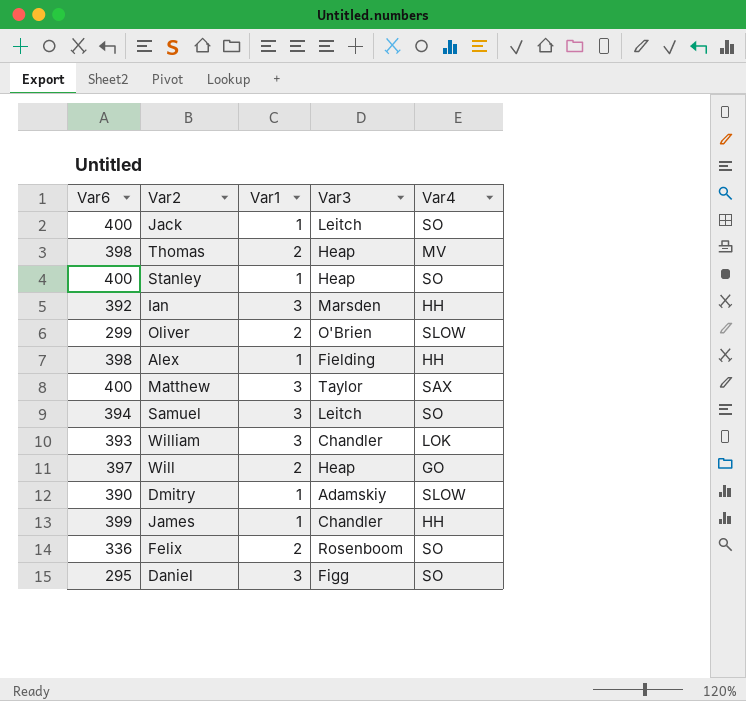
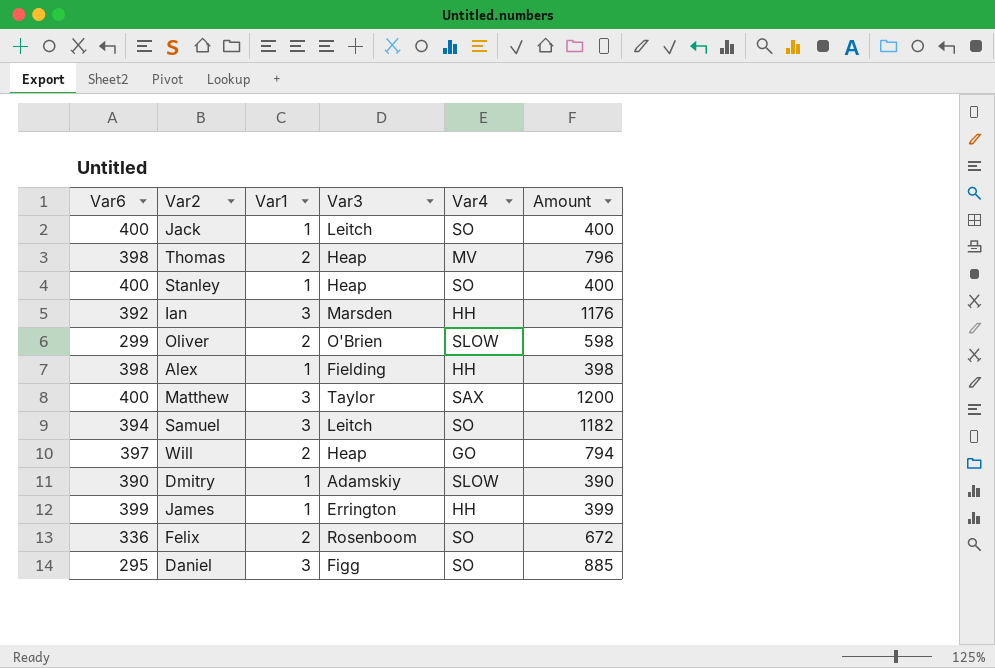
column Amount | formula: none -> [Var6] * [Var1]
row William: 393 | 3 | Chandler | LOK -> none
James | Var3: Chandler -> Errington

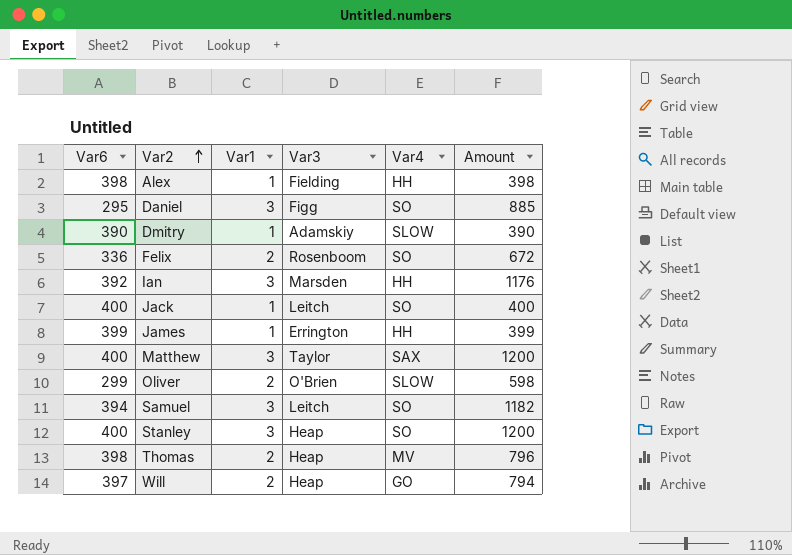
row order: none -> Var2 ascending
Stanley | Var1: 1 -> 3
Stanley | Amount: 400 -> 1200

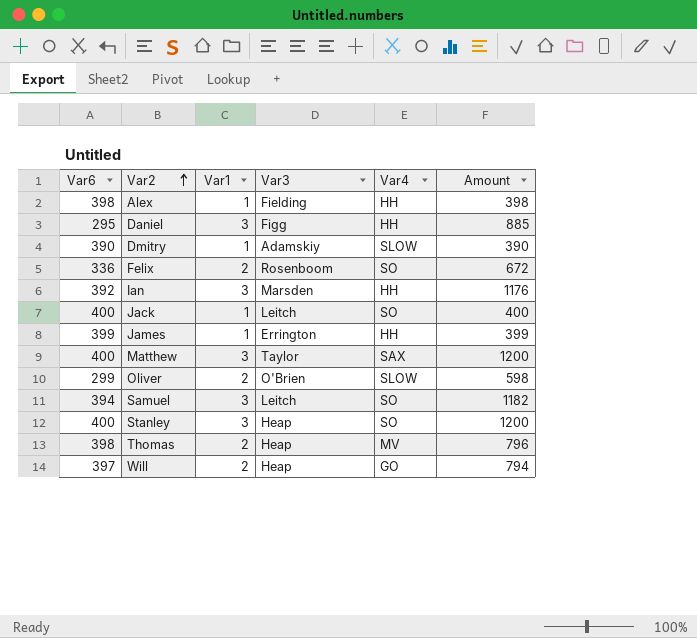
Daniel | Var4: SO -> HH

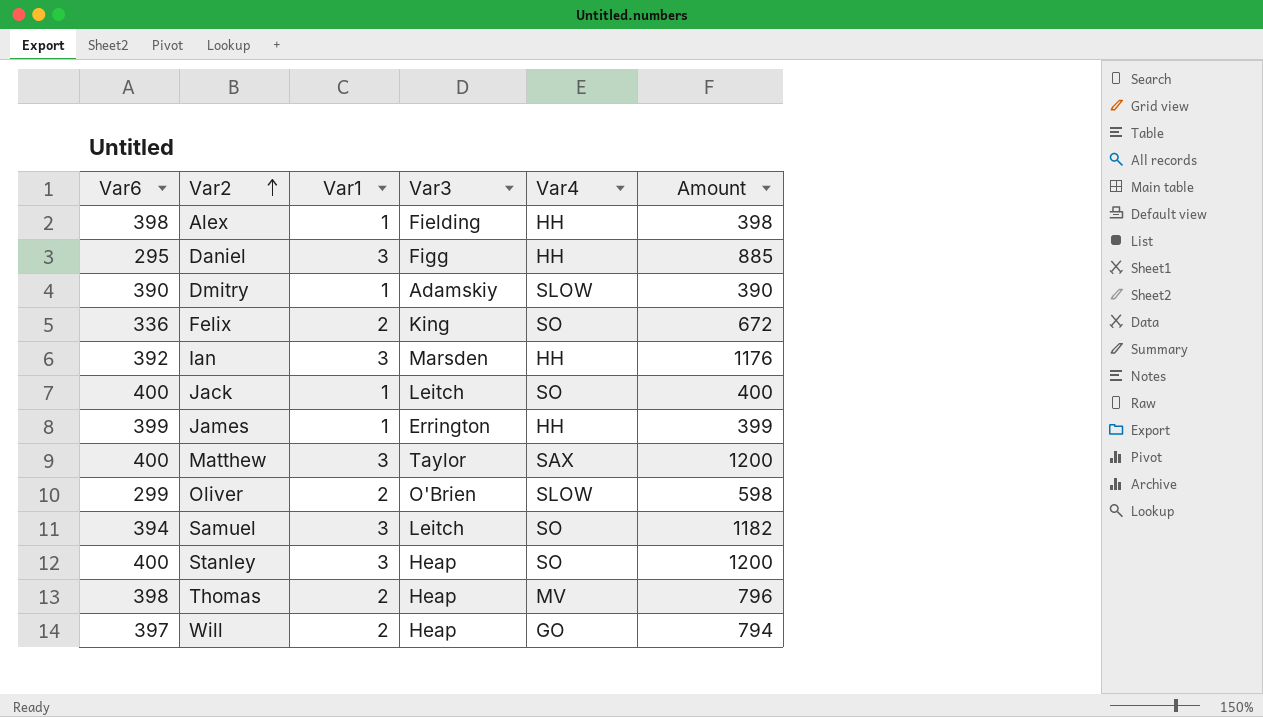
Felix | Var3: Rosenboom -> King

